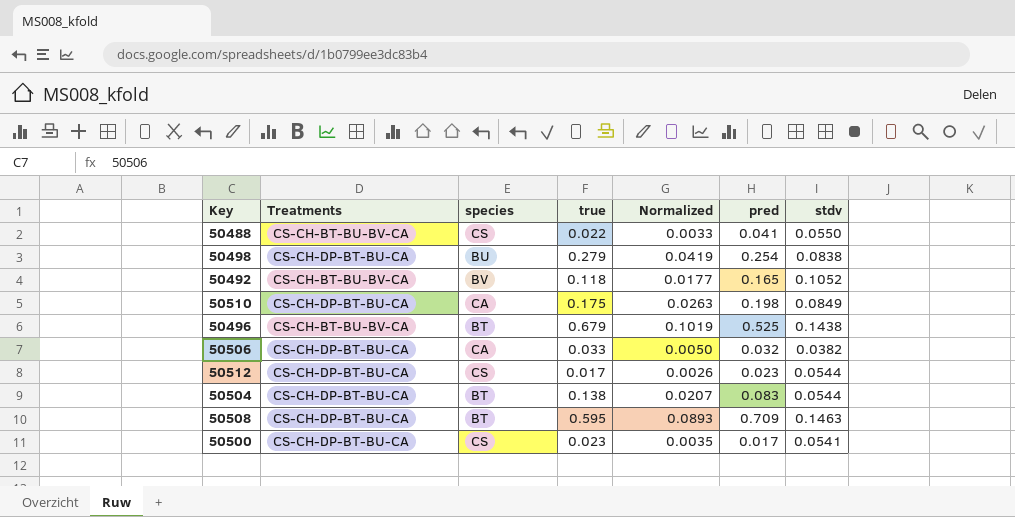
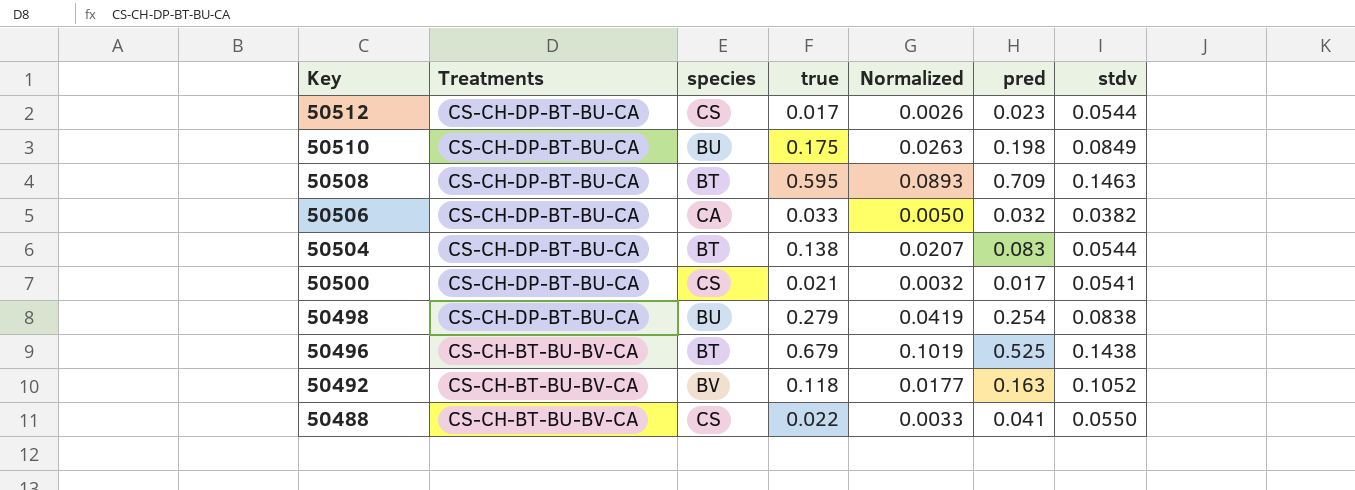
row order: none -> Key descending
50510 | species: CA -> BU
50500 | true: 0.023 -> 0.021
50500 | Normalized: 0.0035 -> 0.0032
50492 | pred: 0.165 -> 0.163

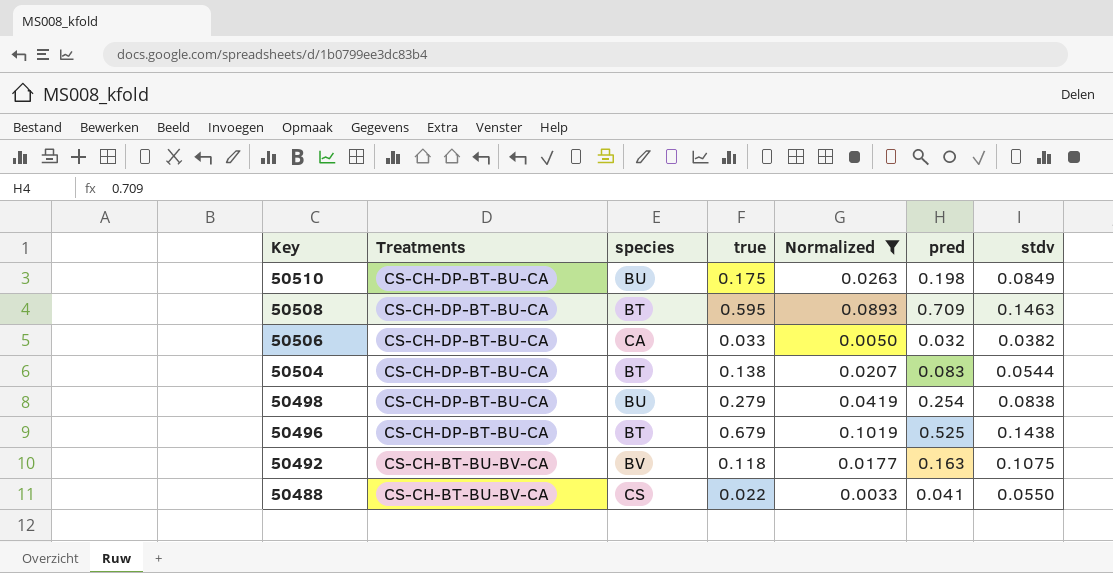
filter: none -> Normalized >= 0.0033
50496 | Treatments: CS-CH-BT-BU-BV-CA -> CS-CH-DP-BT-BU-CA
50492 | stdv: 0.1052 -> 0.1075

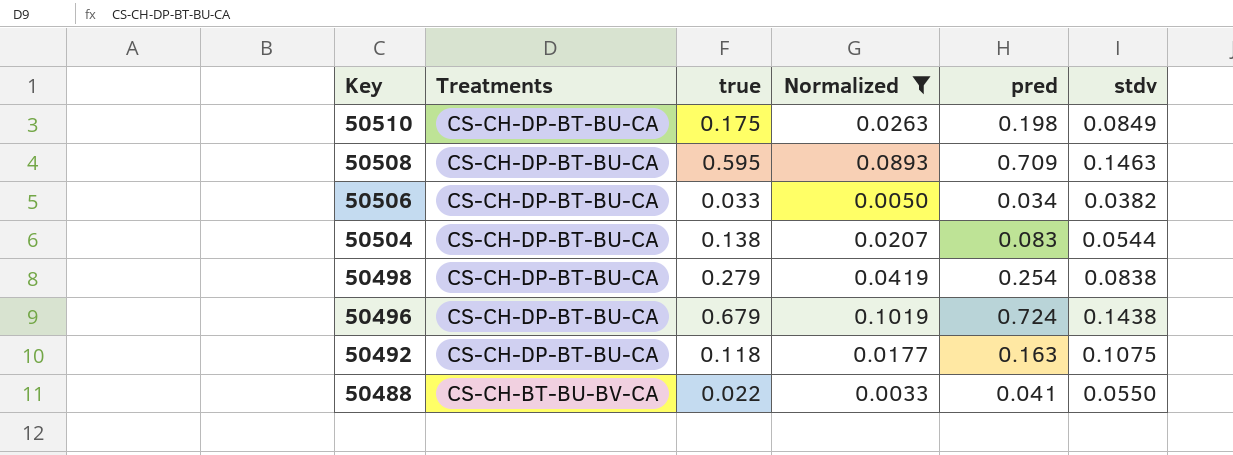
column species | position: 3 -> none
50506 | pred: 0.032 -> 0.034
50496 | pred: 0.525 -> 0.724
50492 | Treatments: CS-CH-BT-BU-BV-CA -> CS-CH-DP-BT-BU-CA

